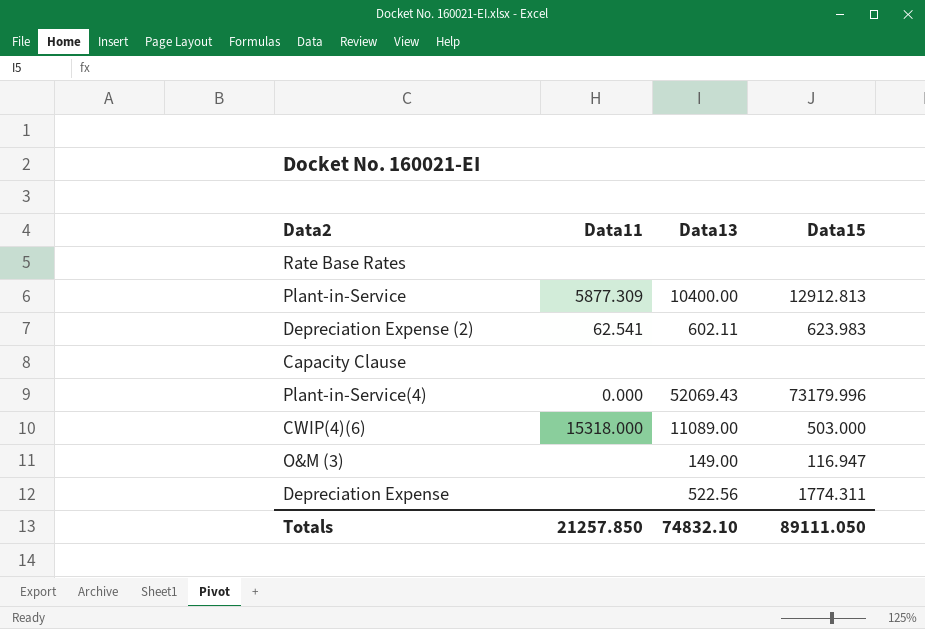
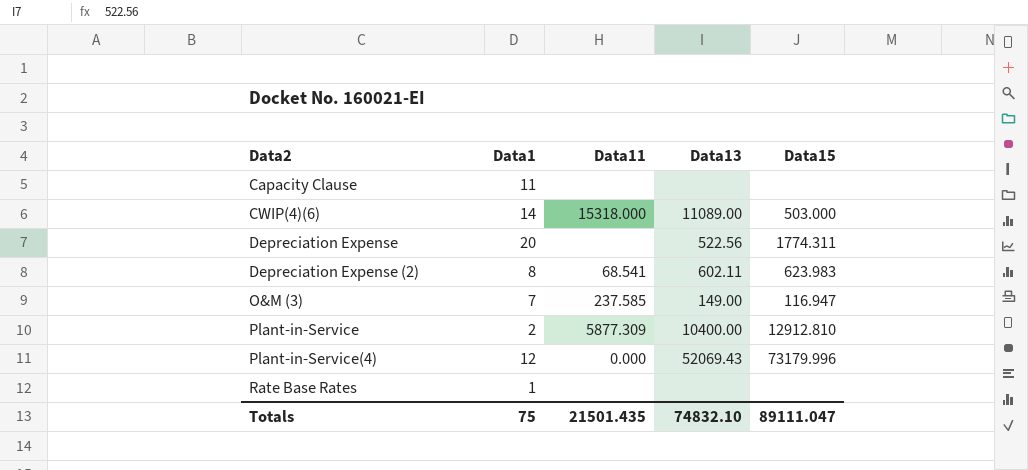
row order: none -> Data2 ascending
column Data1 | position: none -> 2
Depreciation Expense (2) | Data11: 62.541 -> 68.541
O&M (3) | Data11: none -> 237.585
Plant-in-Service | Data15: 12912.813 -> 12912.810
Totals | Data11: 21257.850 -> 21501.435
Totals | Data15: 89111.050 -> 89111.047

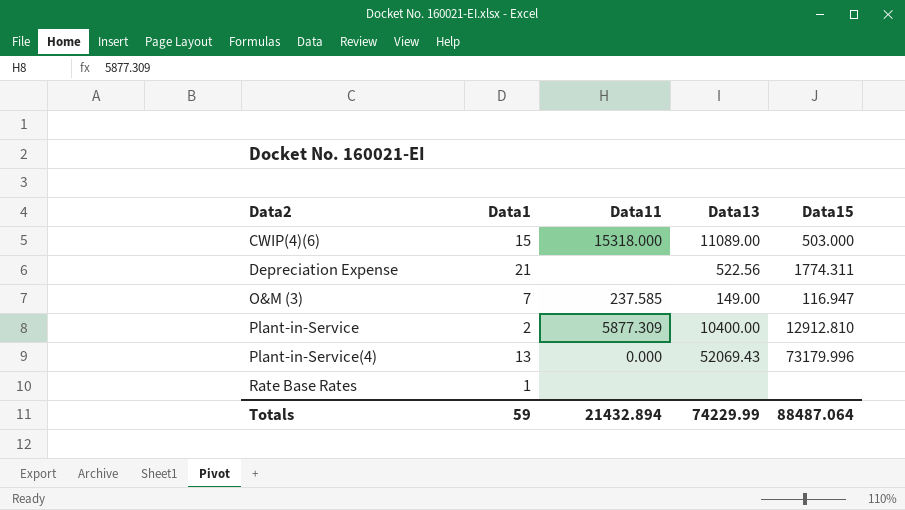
row Capacity Clause: 11 | none | none | none -> none
row Depreciation Expense (2): 8 | 68.541 | 602.11 | 623.983 -> none
CWIP(4)(6) | Data1: 14 -> 15
Depreciation Expense | Data1: 20 -> 21
Plant-in-Service(4) | Data1: 12 -> 13
Totals | Data1: 75 -> 59
Totals | Data11: 21501.435 -> 21432.894
Totals | Data13: 74832.10 -> 74229.99
Totals | Data15: 89111.047 -> 88487.064

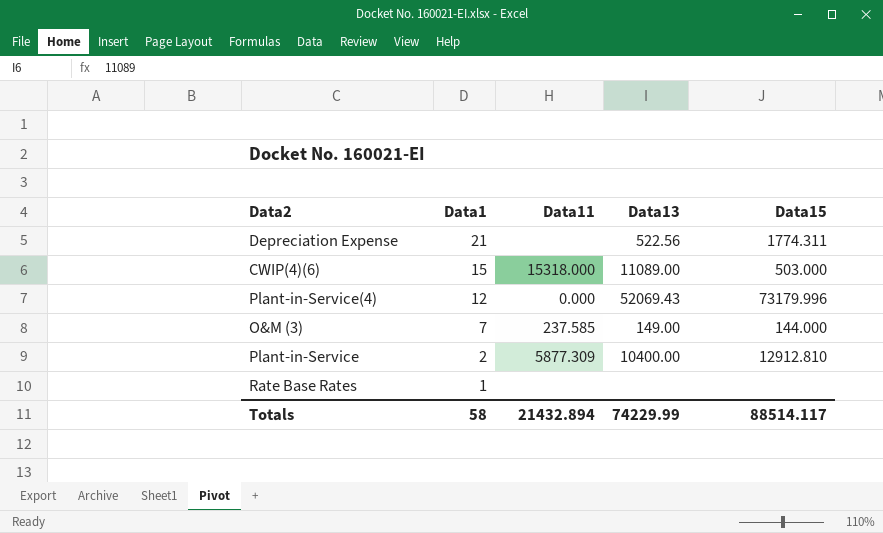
row order: Data2 ascending -> Data1 descending
Plant-in-Service(4) | Data1: 13 -> 12
O&M (3) | Data15: 116.947 -> 144.000
Totals | Data1: 59 -> 58
Totals | Data15: 88487.064 -> 88514.117

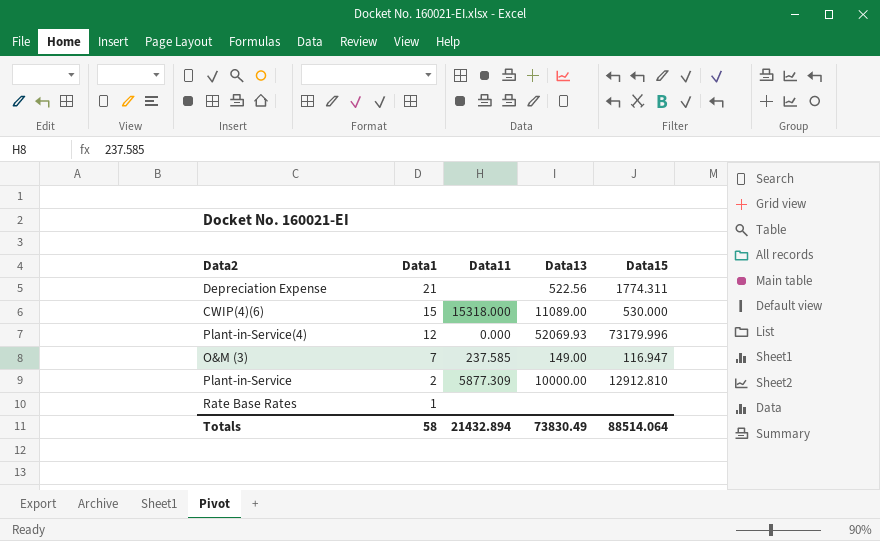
CWIP(4)(6) | Data15: 503.000 -> 530.000
Plant-in-Service(4) | Data13: 52069.43 -> 52069.93
O&M (3) | Data15: 144.000 -> 116.947
Plant-in-Service | Data13: 10400.00 -> 10000.00
Totals | Data13: 74229.99 -> 73830.49
Totals | Data15: 88514.117 -> 88514.064

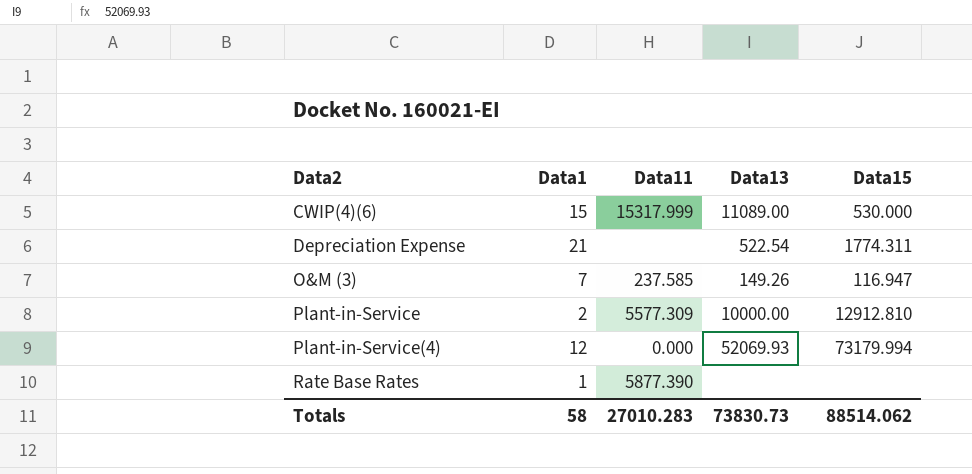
row order: Data1 descending -> Data2 ascending
CWIP(4)(6) | Data11: 15318.000 -> 15317.999
Depreciation Expense | Data13: 522.56 -> 522.54
O&M (3) | Data13: 149.00 -> 149.26
Plant-in-Service | Data11: 5877.309 -> 5577.309
Plant-in-Service(4) | Data15: 73179.996 -> 73179.994
Rate Base Rates | Data11: none -> 5877.390
Totals | Data11: 21432.894 -> 27010.283
Totals | Data13: 73830.49 -> 73830.73
Totals | Data15: 88514.064 -> 88514.062

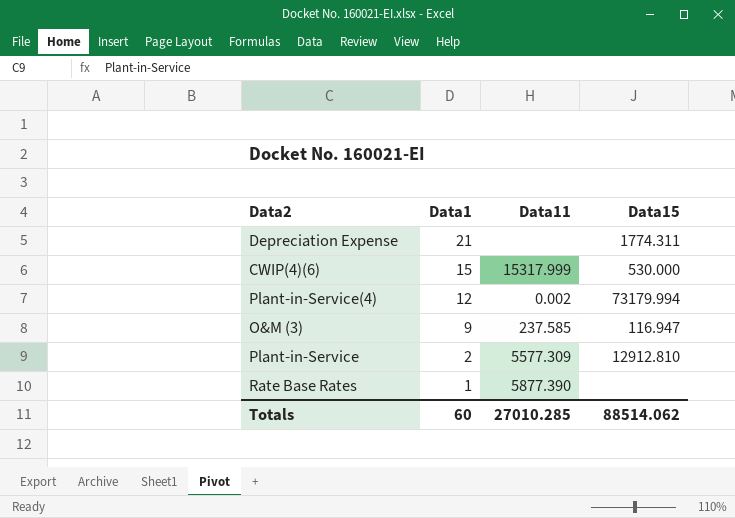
row order: Data2 ascending -> Data1 descending
column Data13 | position: 4 -> none
Plant-in-Service(4) | Data11: 0.000 -> 0.002
O&M (3) | Data1: 7 -> 9
Totals | Data1: 58 -> 60
Totals | Data11: 27010.283 -> 27010.285

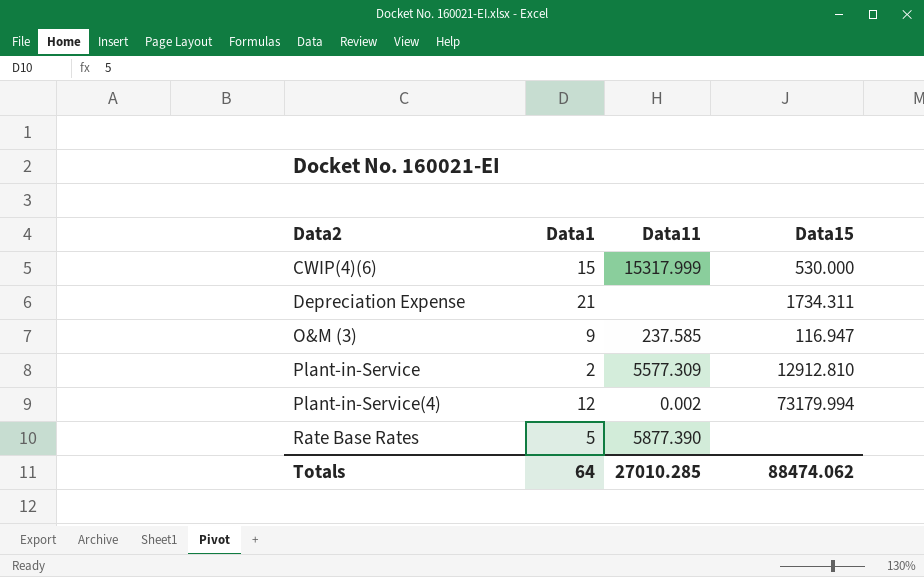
row order: Data1 descending -> Data2 ascending
Depreciation Expense | Data15: 1774.311 -> 1734.311
Rate Base Rates | Data1: 1 -> 5
Totals | Data1: 60 -> 64
Totals | Data15: 88514.062 -> 88474.062

